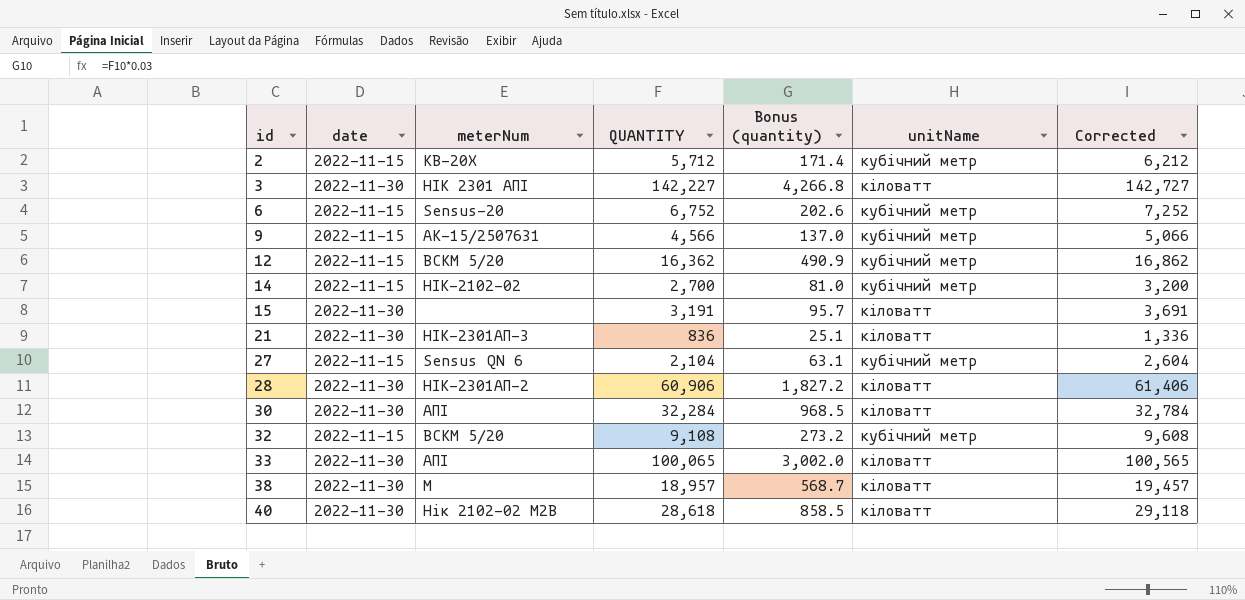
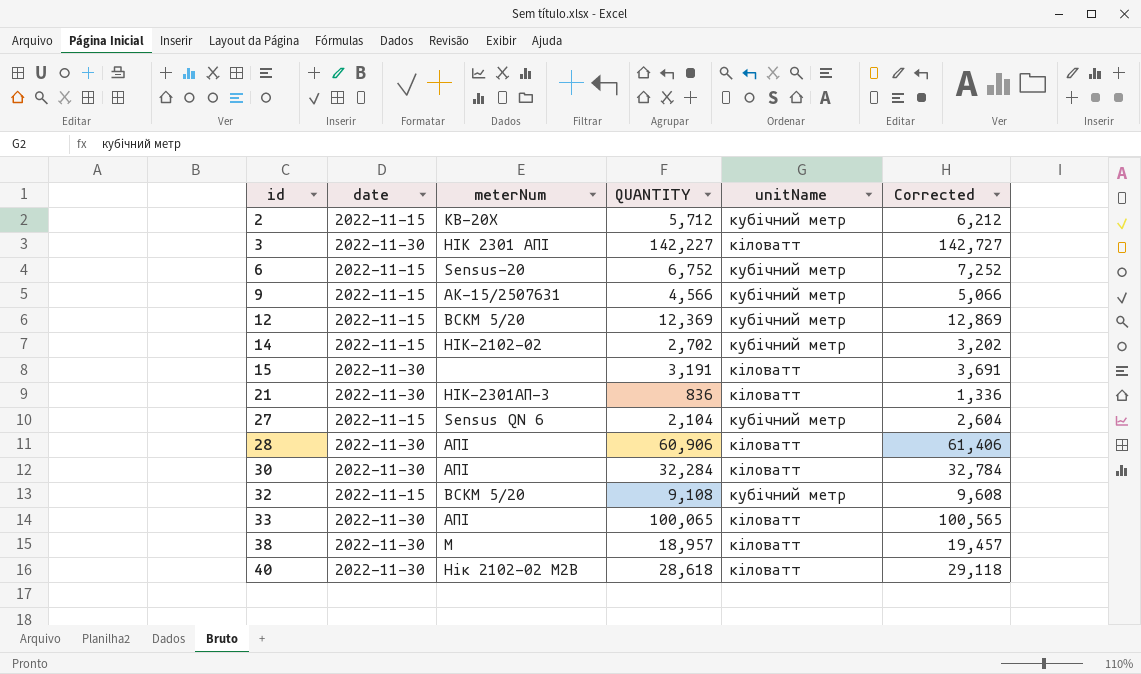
column Bonus (quantity) | formula: [QUANTITY] * 0.03 -> none
12 | QUANTITY: 16,362 -> 12,369
12 | Corrected: 16,862 -> 12,869
14 | QUANTITY: 2,700 -> 2,702
14 | Corrected: 3,200 -> 3,202
28 | meterNum: НІК-2301АП-2 -> AПІ

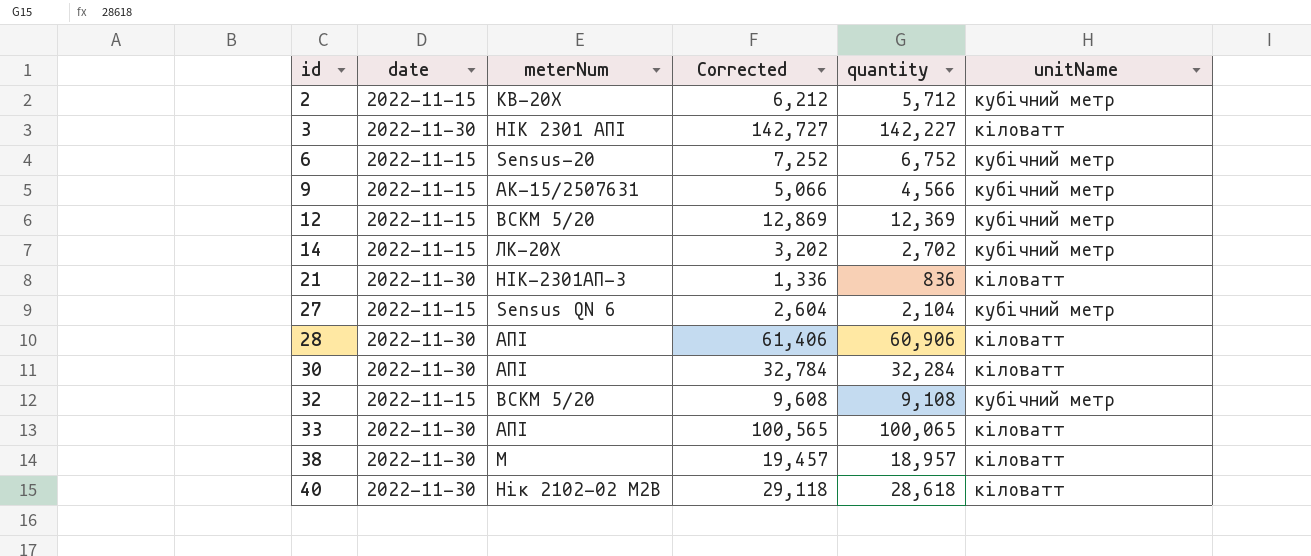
column Corrected | position: 6 -> 4
column name: QUANTITY -> quantity
row 15: 2022-11-30 | none | 3,191 | кіловатт | 3,691 -> none
14 | meterNum: НІК-2102-02 -> ЛК-20Х

